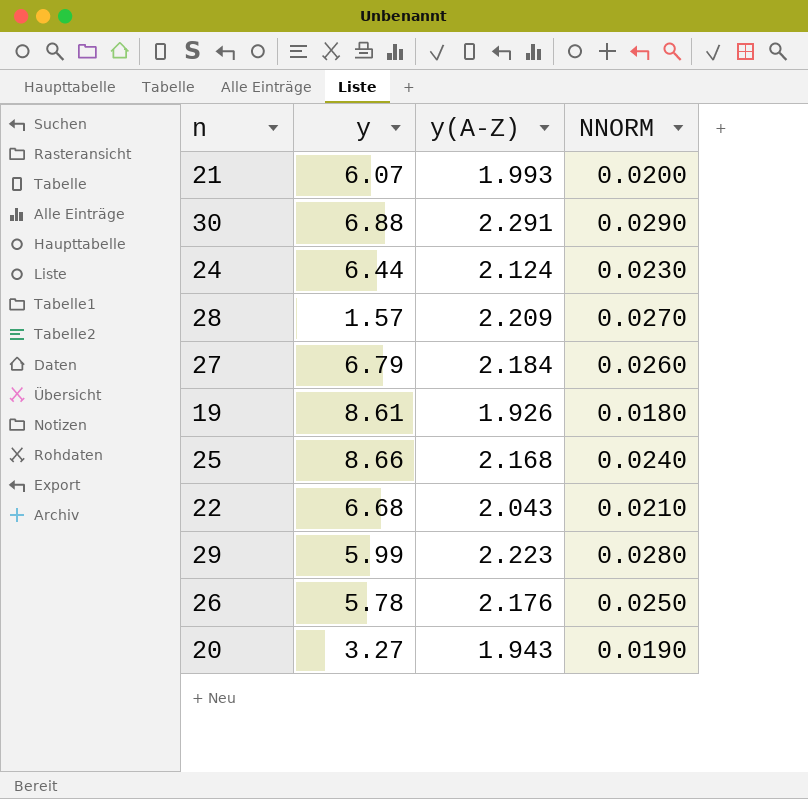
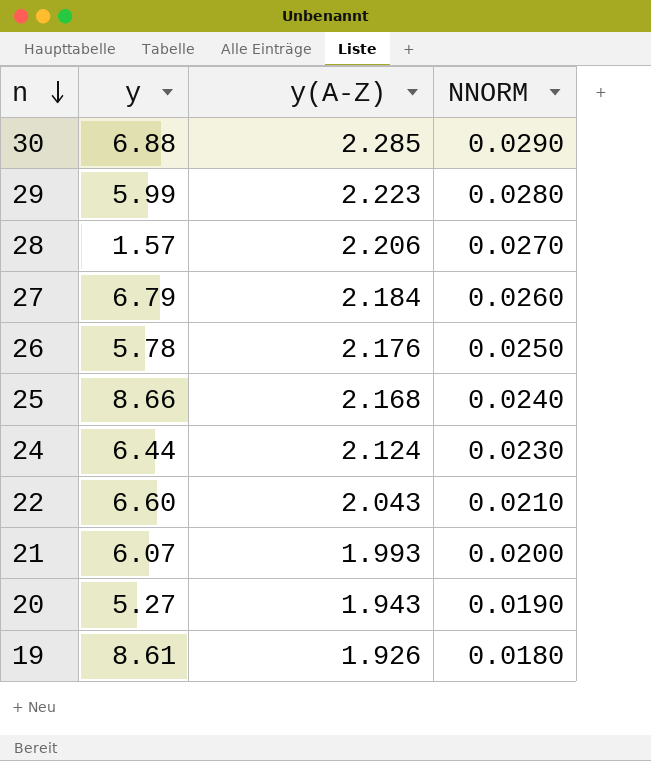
row order: none -> n descending
30 | y(A-Z): 2.291 -> 2.285
28 | y(A-Z): 2.209 -> 2.206
22 | y: 6.68 -> 6.60
20 | y: 3.27 -> 5.27

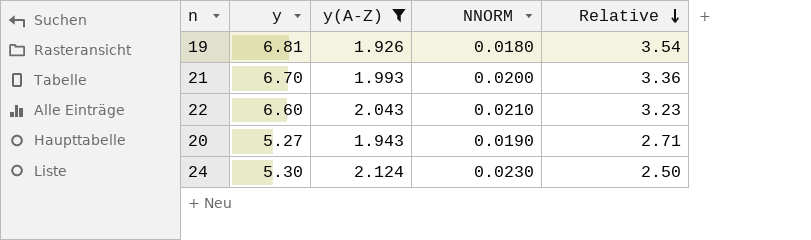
filter: none -> y(A-Z) <= 2.124
row order: n descending -> Relative descending
column Relative | formula: none -> [y] / [y(A-Z)]
19 | y: 8.61 -> 6.81
21 | y: 6.07 -> 6.70
24 | y: 6.44 -> 5.30

